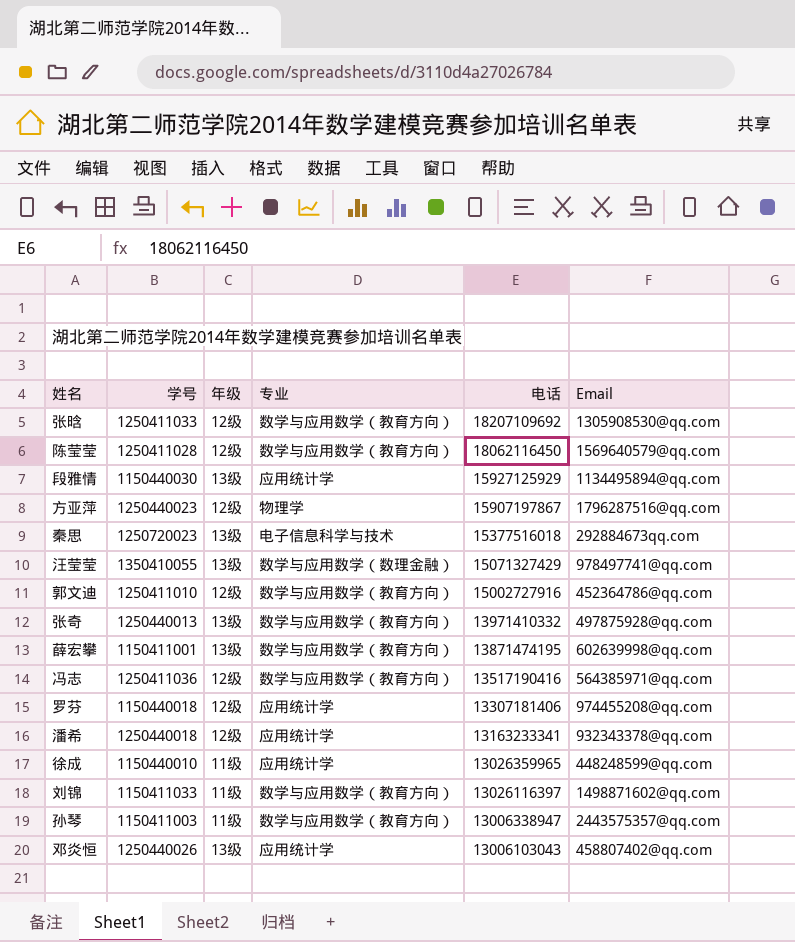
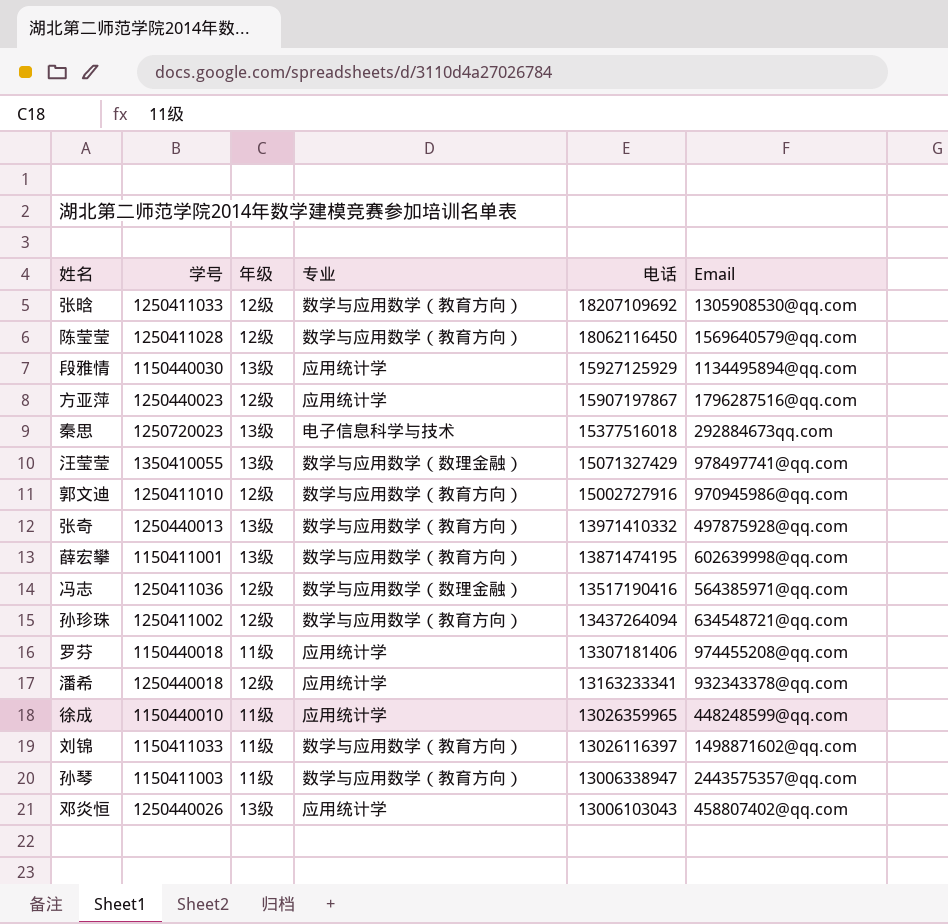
方亚萍 | 专业: 物理学 -> 应用统计学
郭文迪 | Email: 452364786@qq.com -> 970945986@qq.com
冯志 | 专业: 数学与应用数学（教育方向） -> 数学与应用数学（数理金融）
row 孙珍珠: none -> 1250411002 | 12级 | 数学与应用数学（教育方向） | 13437264094 | 634548721@qq.com
罗芬 | 年级: 12级 -> 11级

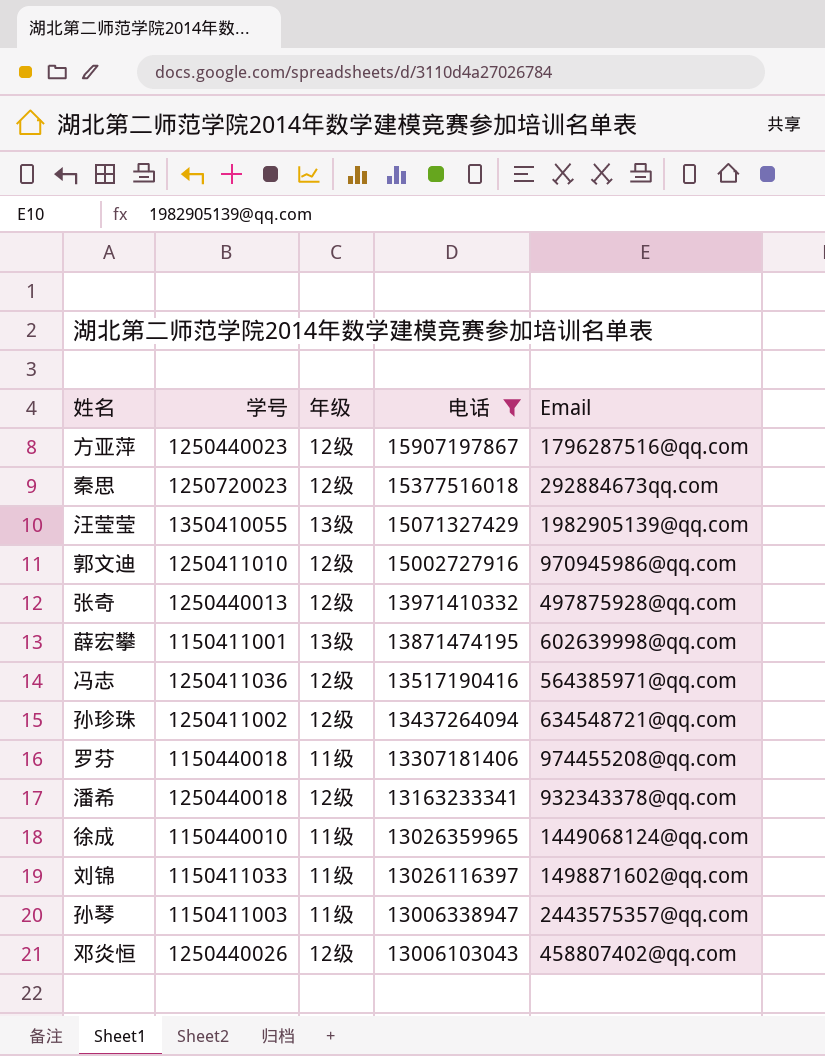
filter: none -> 电话 <= 15907197867
column 专业 | position: 4 -> none
秦思 | 年级: 13级 -> 12级
汪莹莹 | Email: 978497741@qq.com -> 1982905139@qq.com
张奇 | 年级: 13级 -> 12级
徐成 | Email: 448248599@qq.com -> 1449068124@qq.com
邓炎恒 | 年级: 13级 -> 12级

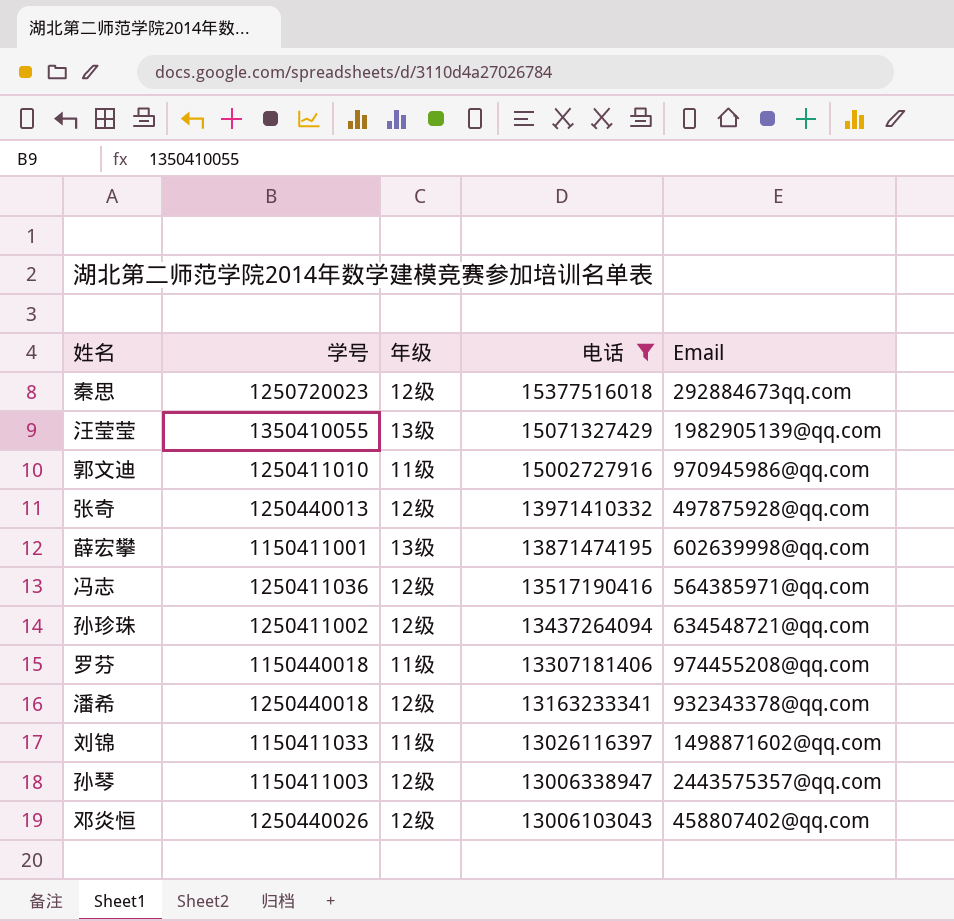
row 方亚萍: 1250440023 | 12级 | 15907197867 | 1796287516@qq.com -> none
row 徐成: 1150440010 | 11级 | 13026359965 | 1449068124@qq.com -> none
郭文迪 | 年级: 12级 -> 11级
孙琴 | 年级: 11级 -> 12级

